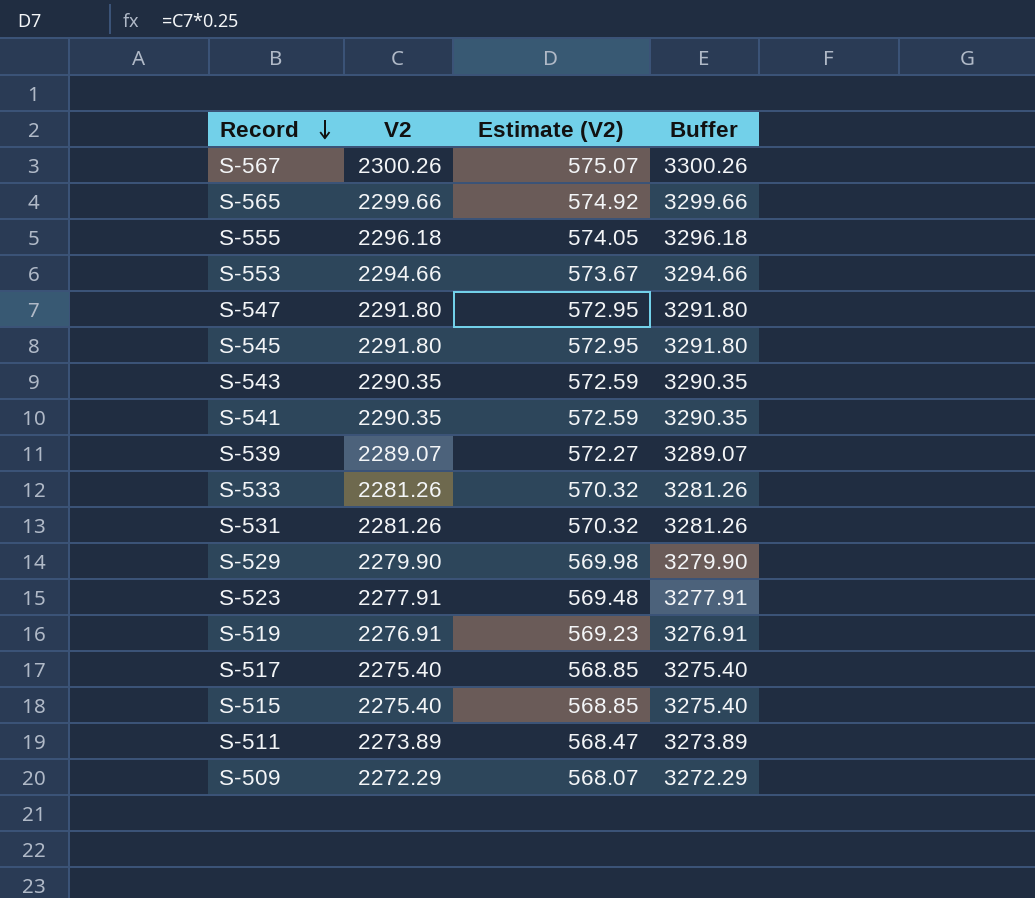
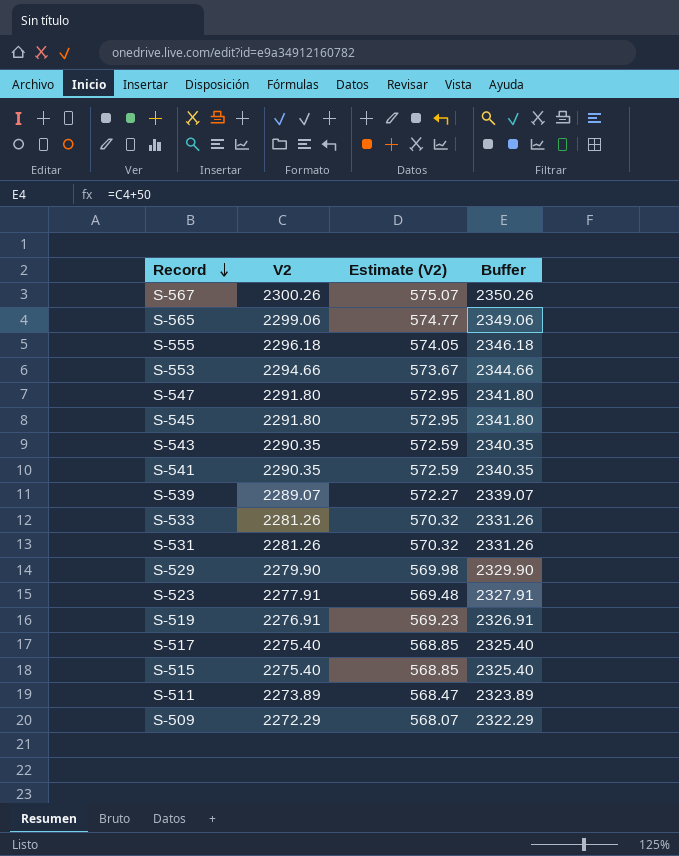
column Buffer | formula: [V2] + 1000 -> [V2] + 50
S-565 | V2: 2299.66 -> 2299.06
S-565 | Estimate (V2): 574.92 -> 574.77

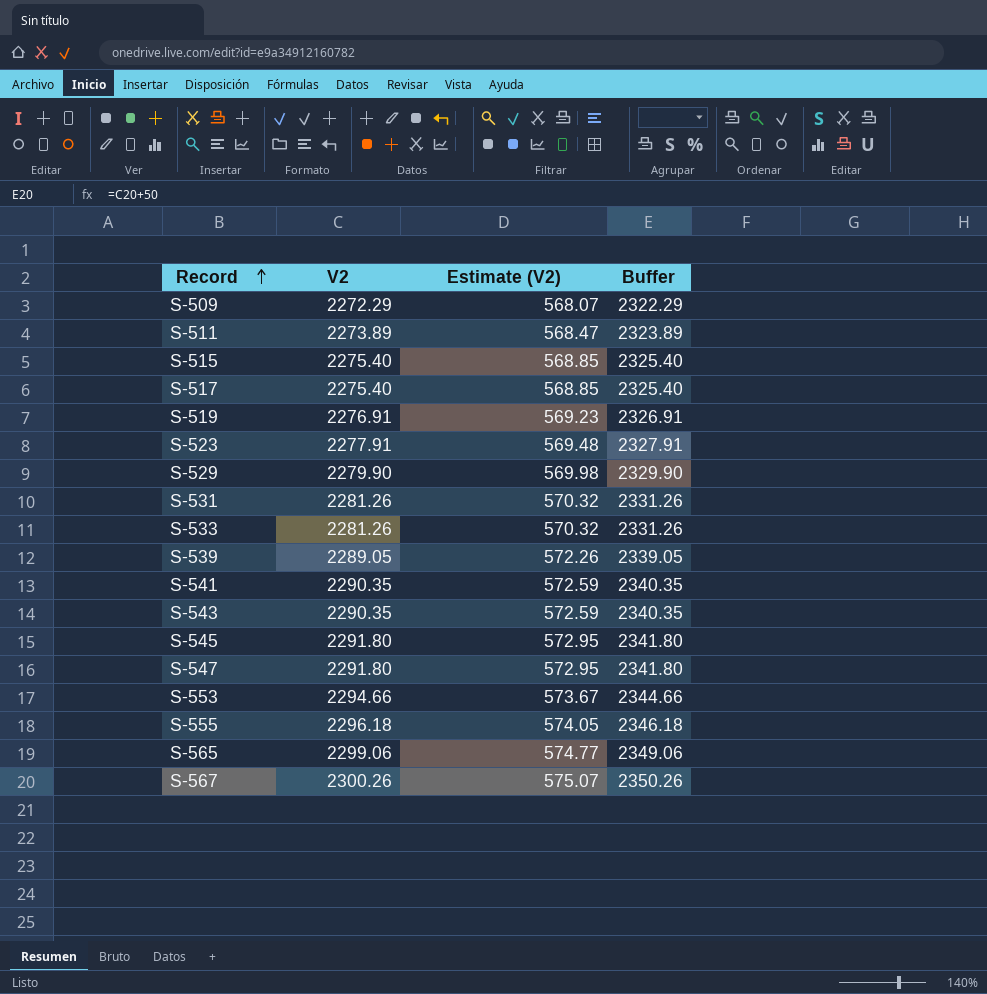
row order: Record descending -> Record ascending
S-539 | V2: 2289.07 -> 2289.05
S-539 | Estimate (V2): 572.27 -> 572.26
S-539 | Buffer: 2339.07 -> 2339.05

